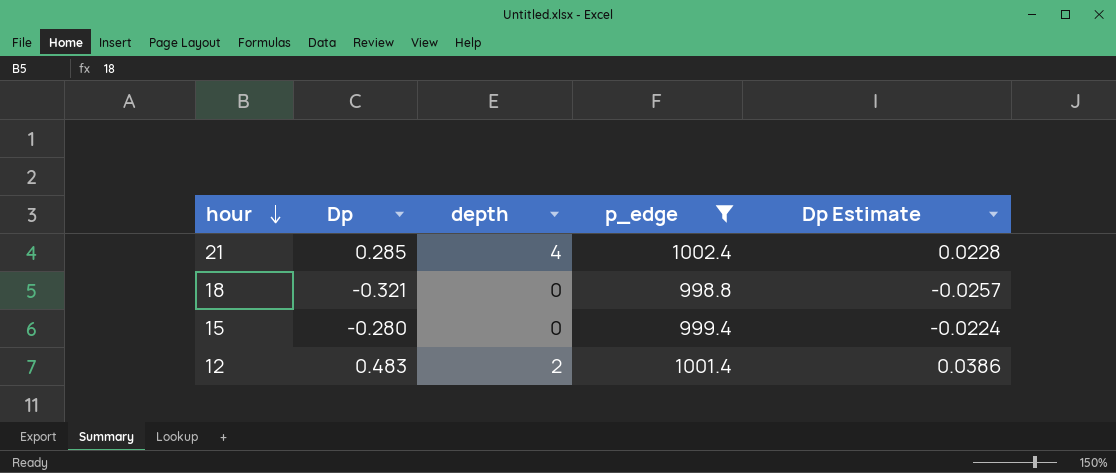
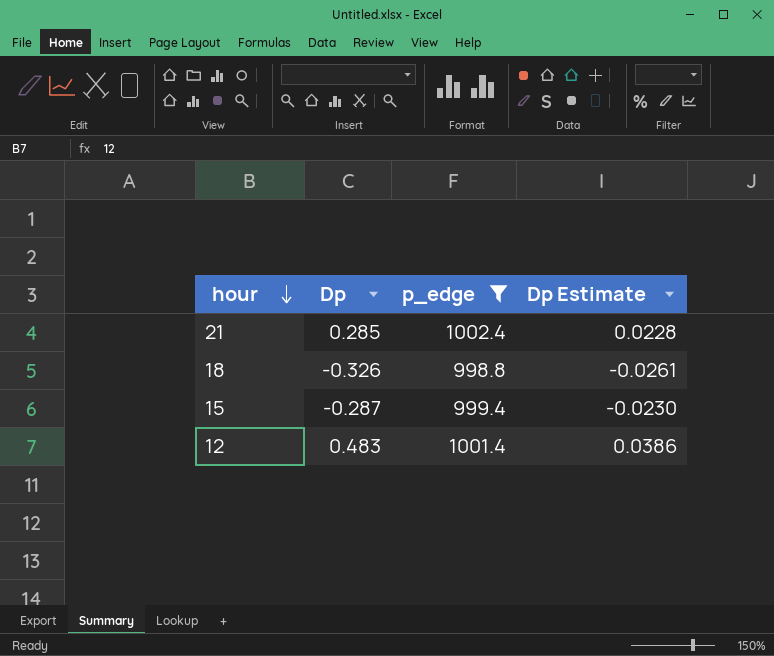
column depth | position: 3 -> none
18 | Dp: -0.321 -> -0.326
18 | Dp Estimate: -0.0257 -> -0.0261
15 | Dp: -0.280 -> -0.287
15 | Dp Estimate: -0.0224 -> -0.0230

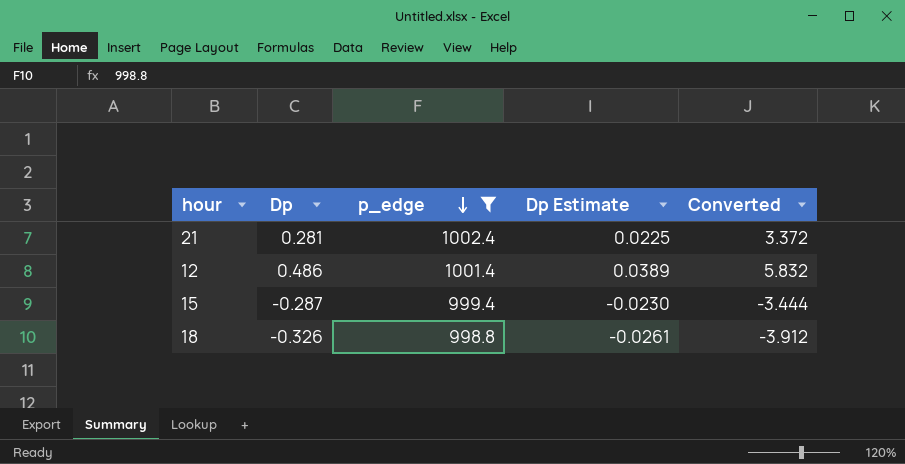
row order: hour descending -> p_edge descending
column Converted | formula: none -> [Dp] * 12
21 | Dp: 0.285 -> 0.281
21 | Dp Estimate: 0.0228 -> 0.0225
12 | Dp: 0.483 -> 0.486
12 | Dp Estimate: 0.0386 -> 0.0389

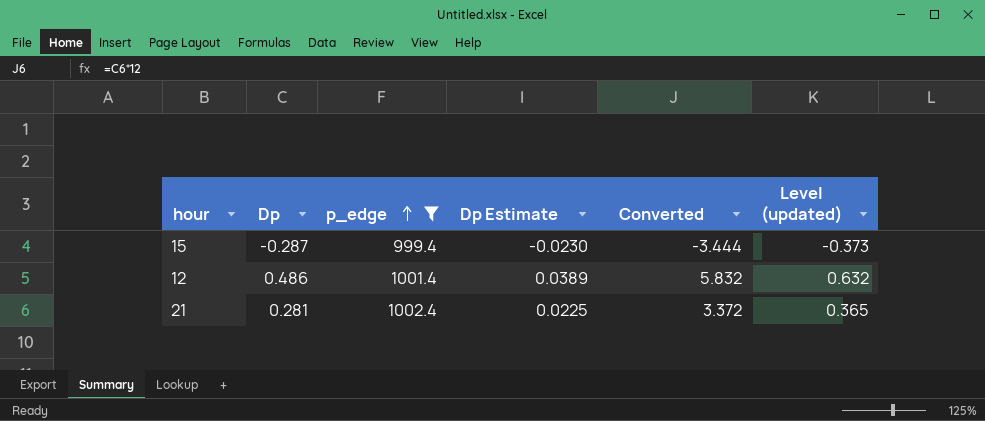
row order: p_edge descending -> p_edge ascending
column Level (updated) | formula: none -> [Dp] * 1.3
row 18: -0.326 | 998.8 | -0.0261 | -3.912 -> none

